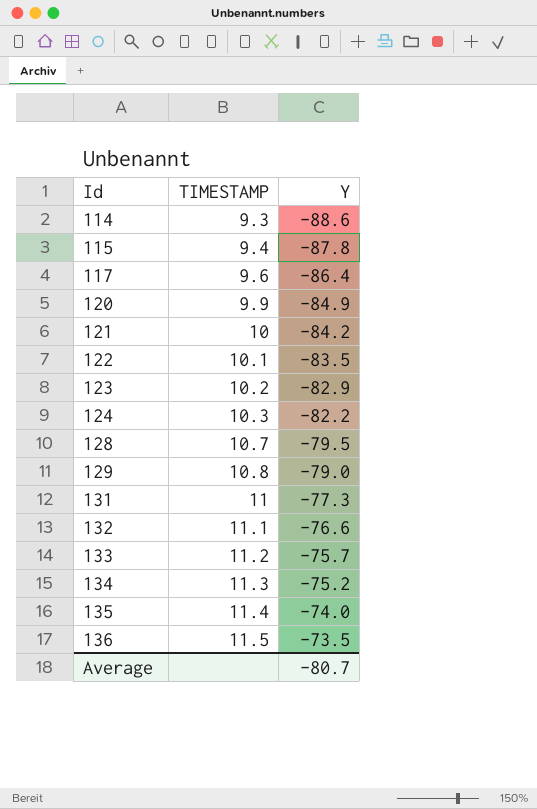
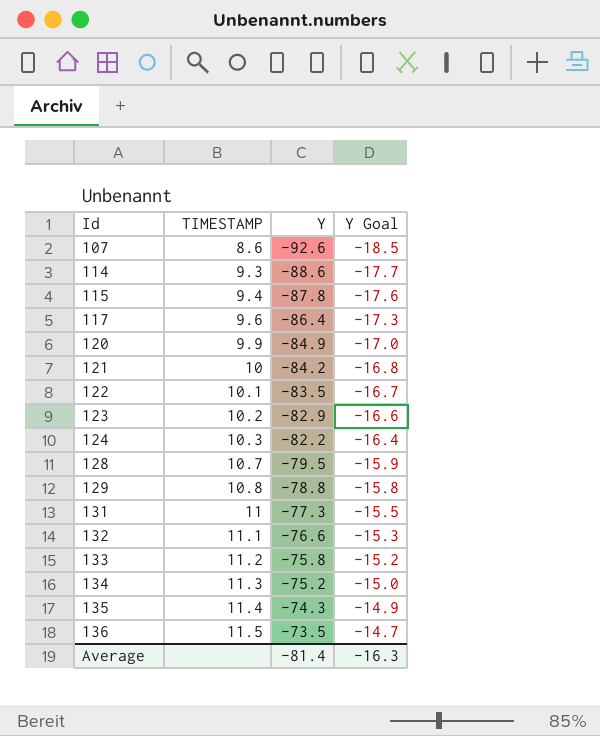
column Y Goal | formula: none -> [Y] * 0.2
row 107: none -> 8.6 | -92.6 | -18.5
129 | Y: -79.0 -> -78.8
133 | Y: -75.7 -> -75.8
135 | Y: -74.0 -> -74.3
Average | Y: -80.7 -> -81.4

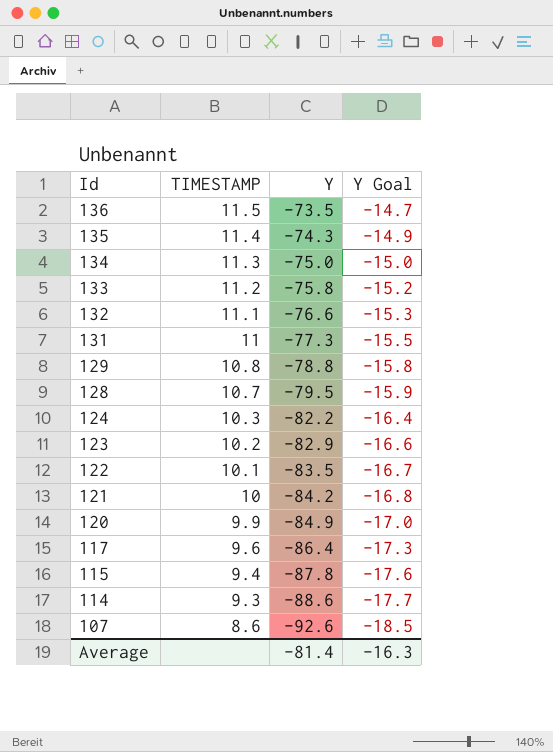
row order: Id ascending -> Id descending
134 | Y: -75.2 -> -75.0

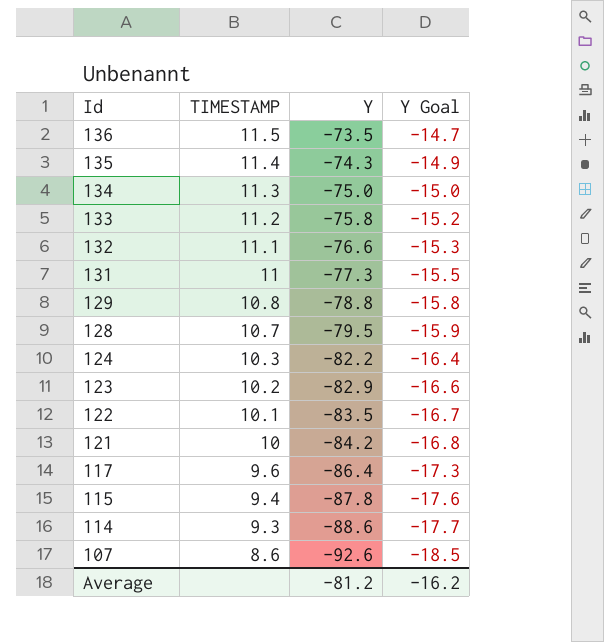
row 120: 9.9 | -84.9 | -17.0 -> none
Average | Y: -81.4 -> -81.2
Average | Y Goal: -16.3 -> -16.2

